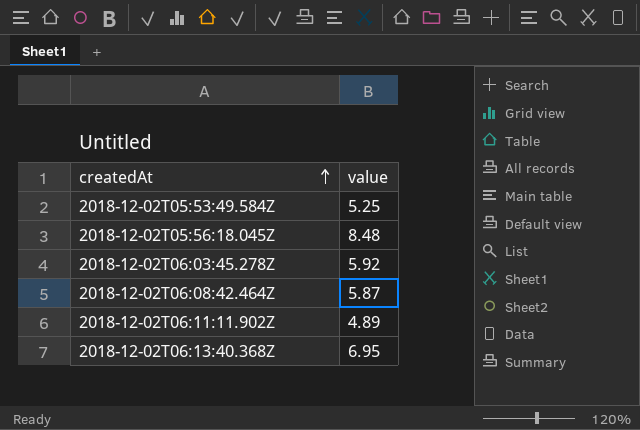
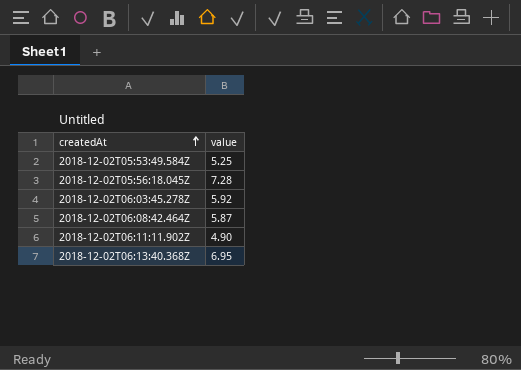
2018-12-02T05:56:18.045Z | value: 8.48 -> 7.28
2018-12-02T06:11:11.902Z | value: 4.89 -> 4.90

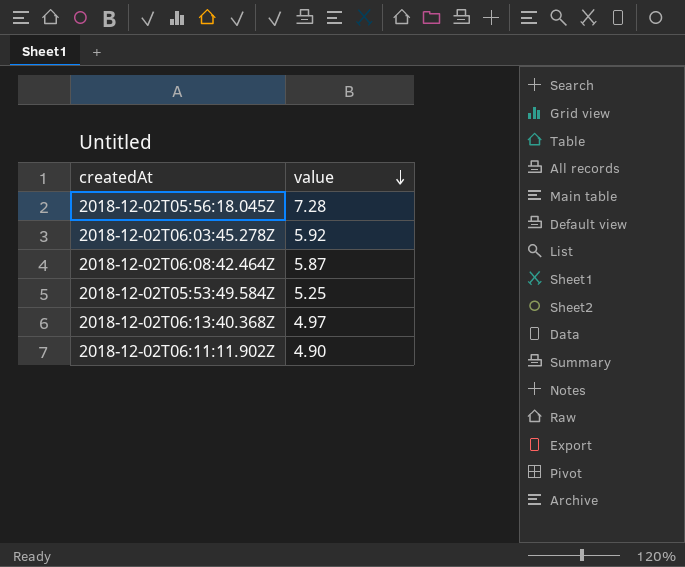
row order: createdAt ascending -> value descending
2018-12-02T06:13:40.368Z | value: 6.95 -> 4.97

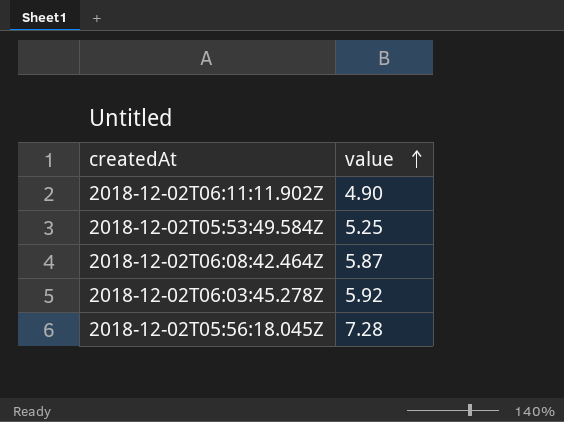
row order: value descending -> value ascending
row 2018-12-02T06:13:40.368Z: 4.97 -> none

